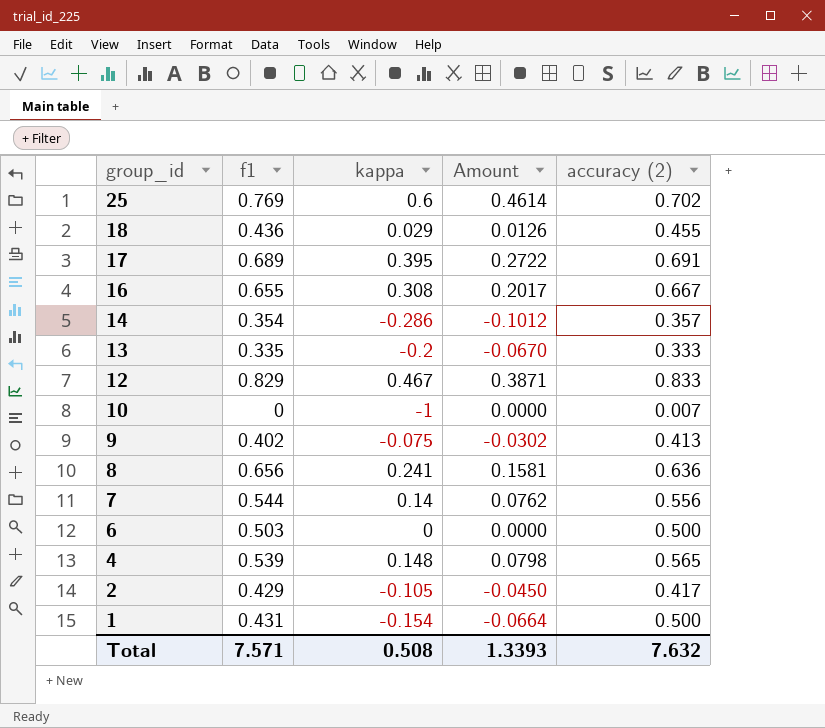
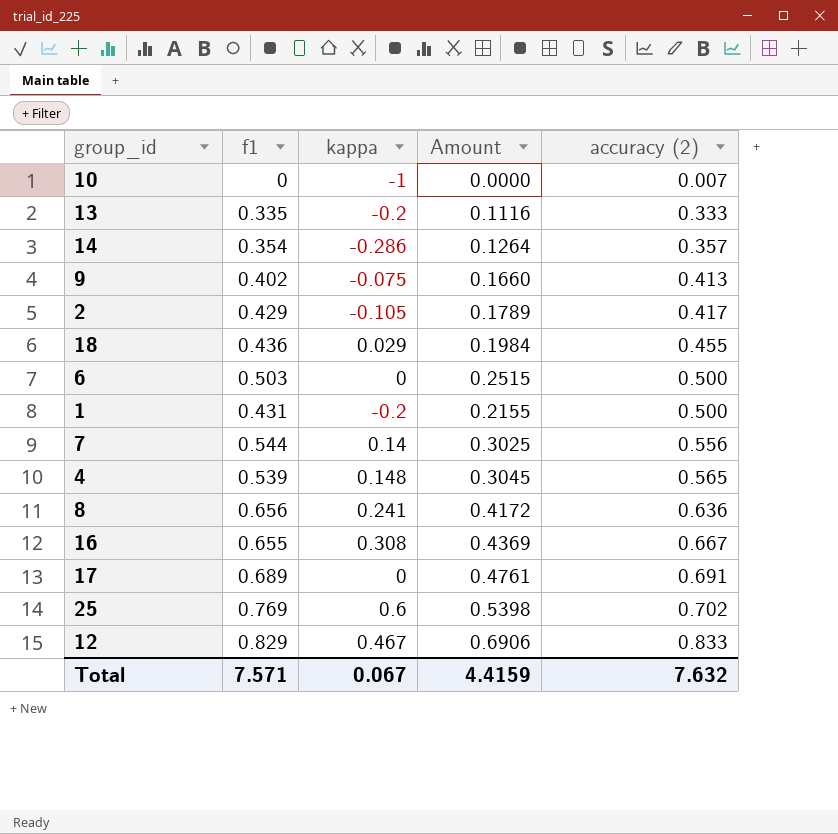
row order: group_id descending -> accuracy (2) ascending
column Amount | formula: [f1] * [kappa] -> [f1] * [accuracy (2)]
1 | kappa: -0.154 -> -0.2
17 | kappa: 0.395 -> 0
Total | kappa: 0.508 -> 0.067
Total | Amount: 1.3393 -> 4.4159

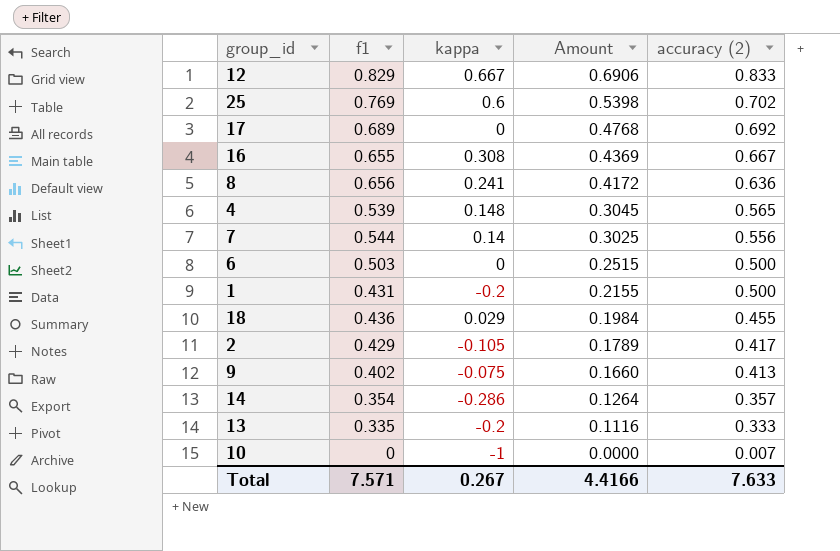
row order: accuracy (2) ascending -> Amount descending
12 | kappa: 0.467 -> 0.667
17 | Amount: 0.4761 -> 0.4768
17 | accuracy (2): 0.691 -> 0.692
Total | kappa: 0.067 -> 0.267
Total | Amount: 4.4159 -> 4.4166
Total | accuracy (2): 7.632 -> 7.633

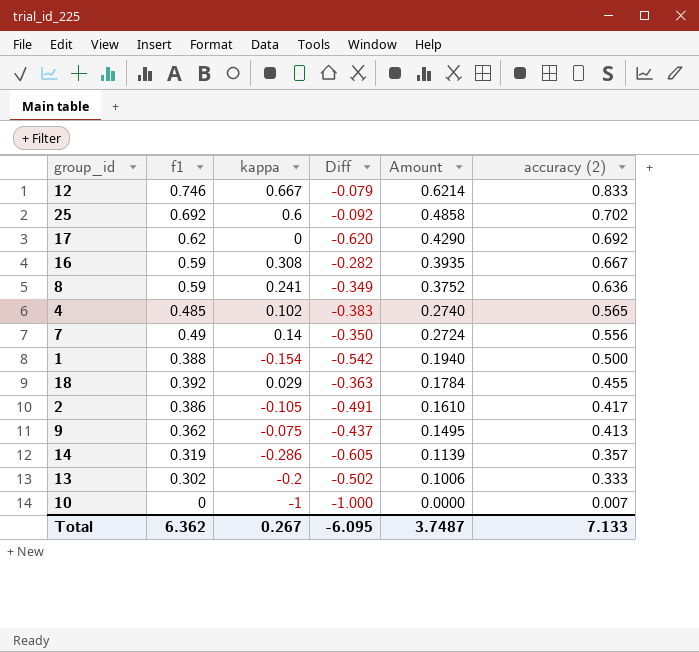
column Diff | formula: none -> [kappa] - [f1]
row 6: 0.503 | 0 | 0.2515 | 0.500 -> none
12 | f1: 0.829 -> 0.746
12 | Amount: 0.6906 -> 0.6214
25 | f1: 0.769 -> 0.692
25 | Amount: 0.5398 -> 0.4858
17 | f1: 0.689 -> 0.62
17 | Amount: 0.4768 -> 0.4290
16 | f1: 0.655 -> 0.59
16 | Amount: 0.4369 -> 0.3935
8 | f1: 0.656 -> 0.59
8 | Amount: 0.4172 -> 0.3752
4 | f1: 0.539 -> 0.485
4 | kappa: 0.148 -> 0.102
4 | Amount: 0.3045 -> 0.2740
7 | f1: 0.544 -> 0.49
7 | Amount: 0.3025 -> 0.2724
1 | f1: 0.431 -> 0.388
1 | kappa: -0.2 -> -0.154
1 | Amount: 0.2155 -> 0.1940
18 | f1: 0.436 -> 0.392
18 | Amount: 0.1984 -> 0.1784
2 | f1: 0.429 -> 0.386
2 | Amount: 0.1789 -> 0.1610
9 | f1: 0.402 -> 0.362
9 | Amount: 0.1660 -> 0.1495
14 | f1: 0.354 -> 0.319
14 | Amount: 0.1264 -> 0.1139
13 | f1: 0.335 -> 0.302
13 | Amount: 0.1116 -> 0.1006
Total | f1: 7.571 -> 6.362
Total | Amount: 4.4166 -> 3.7487
Total | accuracy (2): 7.633 -> 7.133

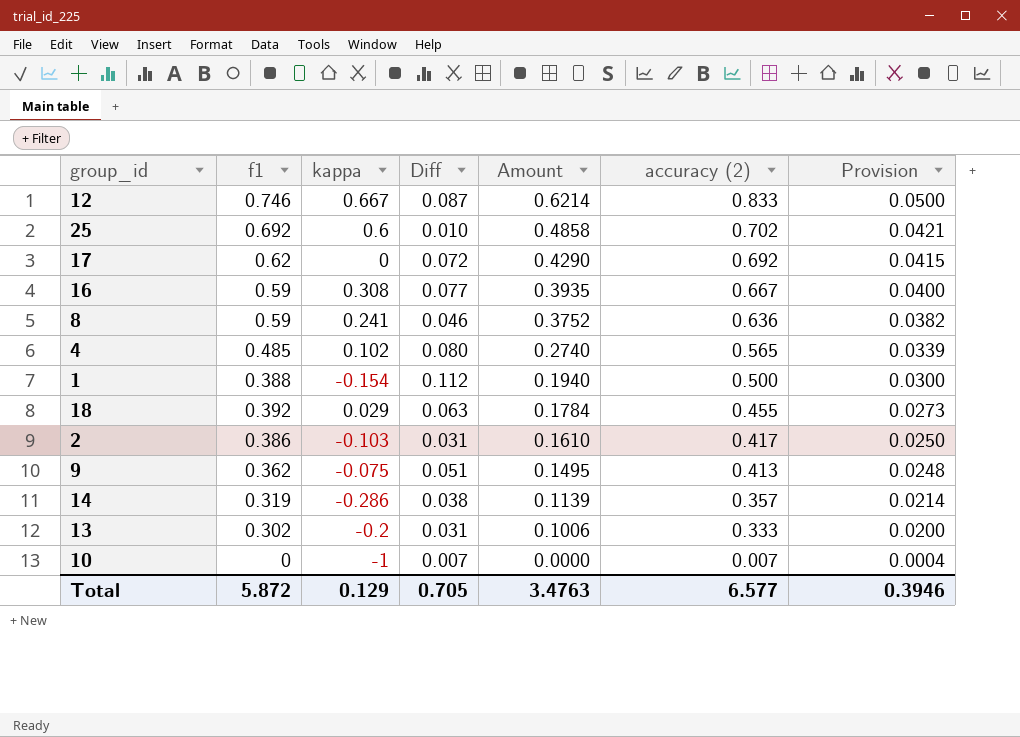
column Diff | formula: [kappa] - [f1] -> [accuracy (2)] - [f1]
column Provision | formula: none -> [accuracy (2)] * 0.06
row 7: 0.49 | 0.14 | -0.350 | 0.2724 | 0.556 -> none
2 | kappa: -0.105 -> -0.103
Total | f1: 6.362 -> 5.872
Total | kappa: 0.267 -> 0.129
Total | Diff: -6.095 -> 0.705
Total | Amount: 3.7487 -> 3.4763
Total | accuracy (2): 7.133 -> 6.577

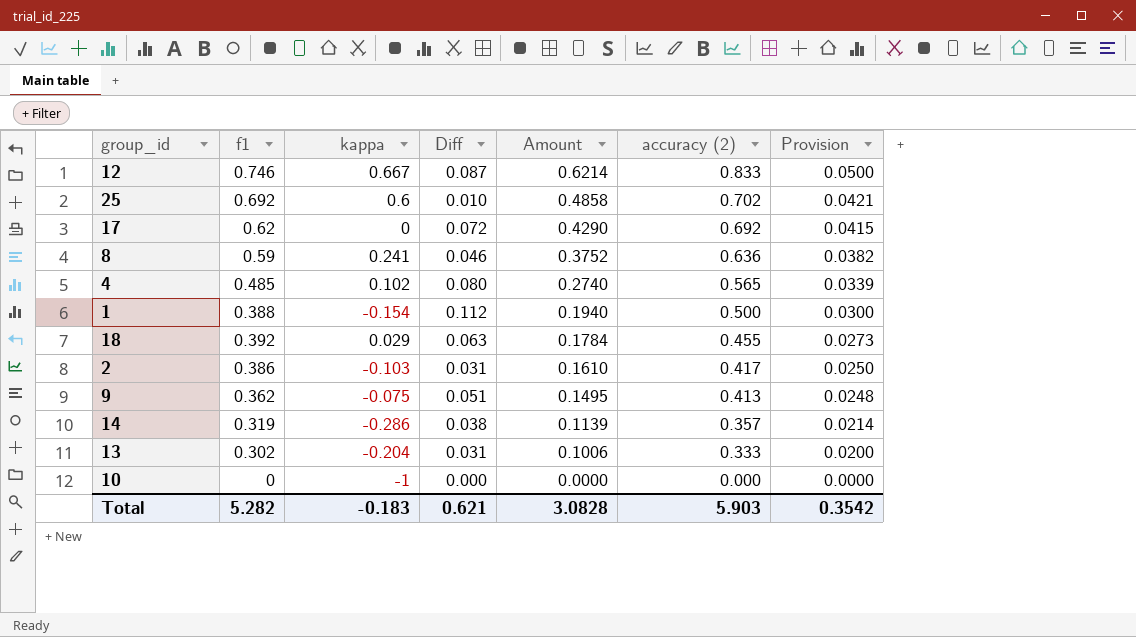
row 16: 0.59 | 0.308 | 0.077 | 0.3935 | 0.667 | 0.0400 -> none
13 | kappa: -0.2 -> -0.204
10 | Diff: 0.007 -> 0.000
10 | accuracy (2): 0.007 -> 0.000
10 | Provision: 0.0004 -> 0.0000
Total | f1: 5.872 -> 5.282
Total | kappa: 0.129 -> -0.183
Total | Diff: 0.705 -> 0.621
Total | Amount: 3.4763 -> 3.0828
Total | accuracy (2): 6.577 -> 5.903
Total | Provision: 0.3946 -> 0.3542

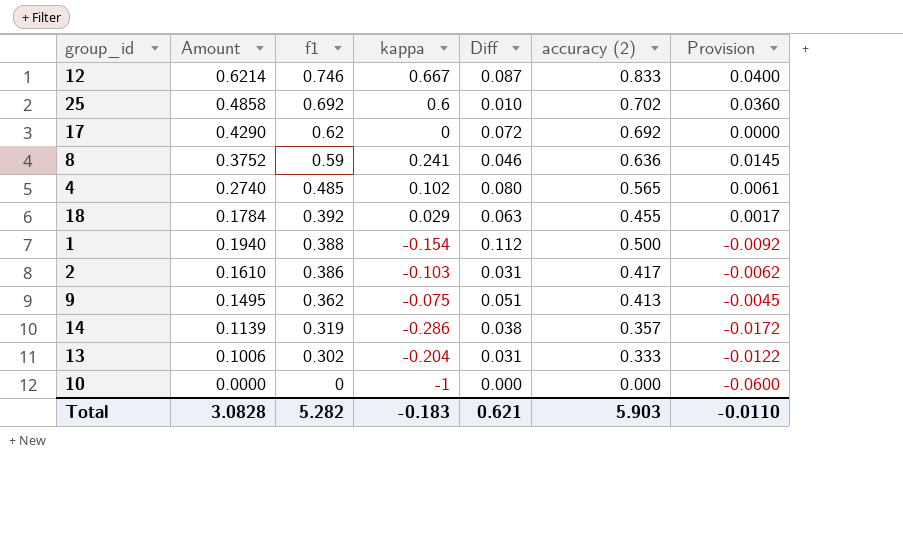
row order: Amount descending -> f1 descending
column Amount | position: 5 -> 2
column Provision | formula: [accuracy (2)] * 0.06 -> [kappa] * 0.06
Total | Provision: 0.3542 -> -0.0110

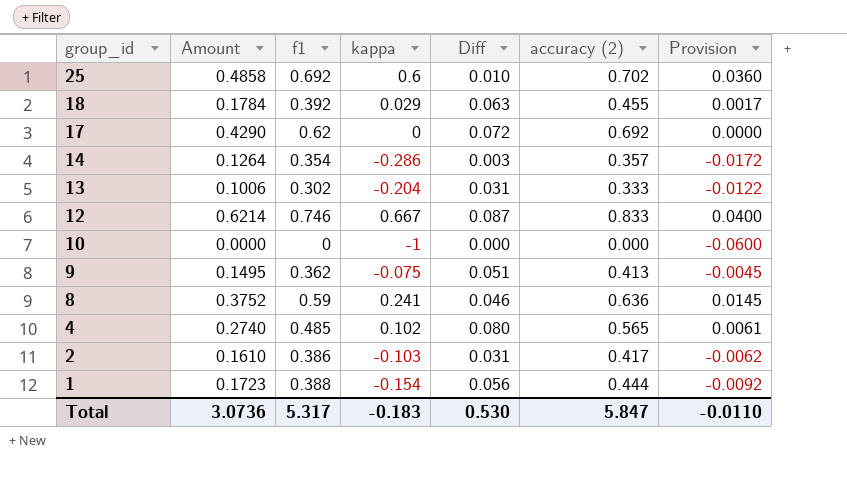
row order: f1 descending -> group_id descending
14 | Amount: 0.1139 -> 0.1264
14 | f1: 0.319 -> 0.354
14 | Diff: 0.038 -> 0.003
1 | Amount: 0.1940 -> 0.1723
1 | Diff: 0.112 -> 0.056
1 | accuracy (2): 0.500 -> 0.444
Total | Amount: 3.0828 -> 3.0736
Total | f1: 5.282 -> 5.317
Total | Diff: 0.621 -> 0.530
Total | accuracy (2): 5.903 -> 5.847

